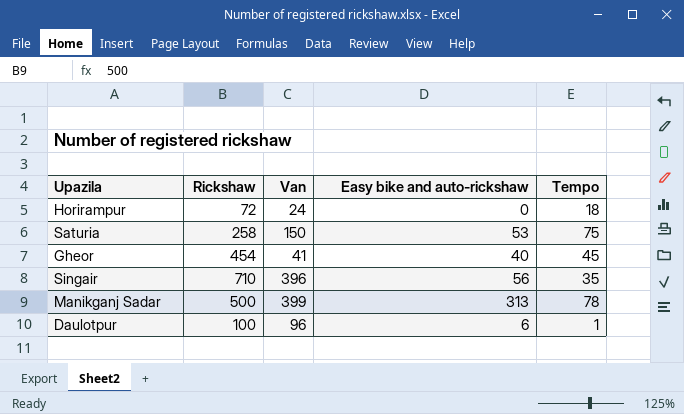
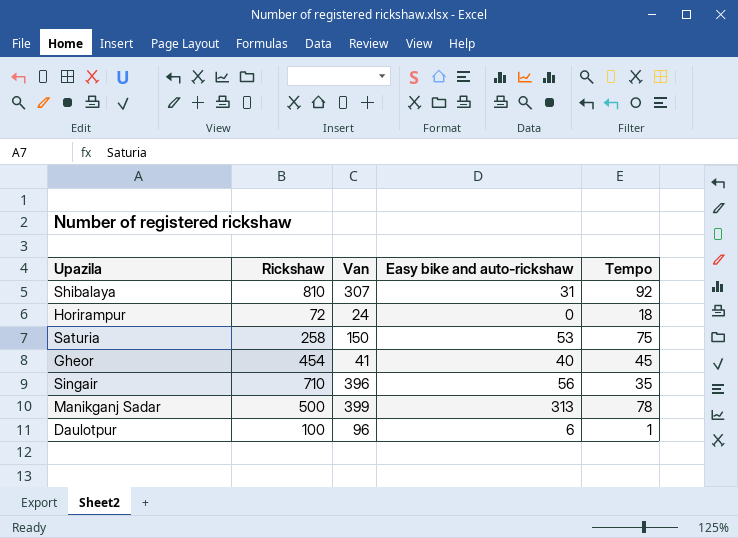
row Shibalaya: none -> 810 | 307 | 31 | 92

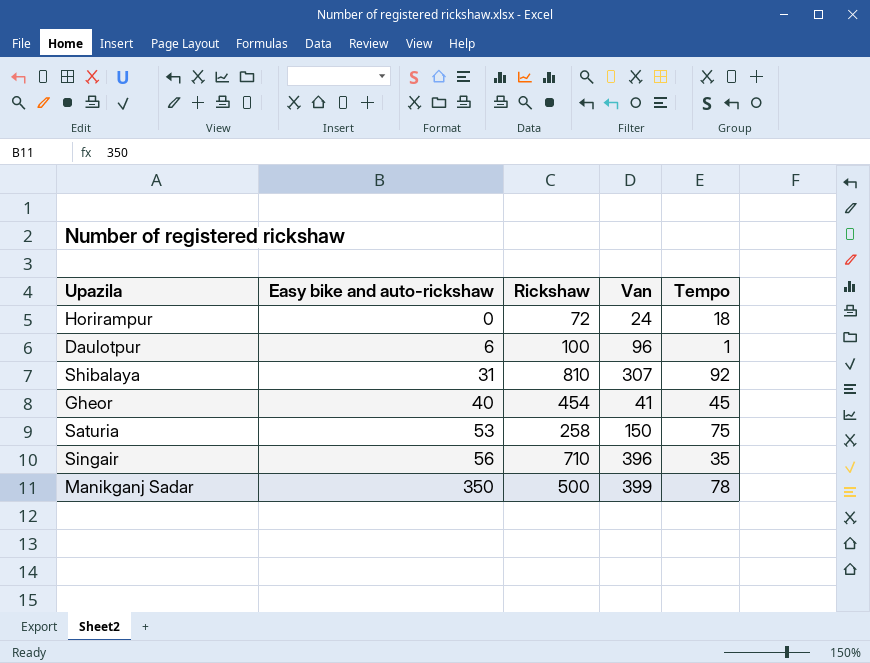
row order: none -> Easy bike and auto-rickshaw ascending
column Easy bike and auto-rickshaw | position: 4 -> 2
Manikganj Sadar | Easy bike and auto-rickshaw: 313 -> 350

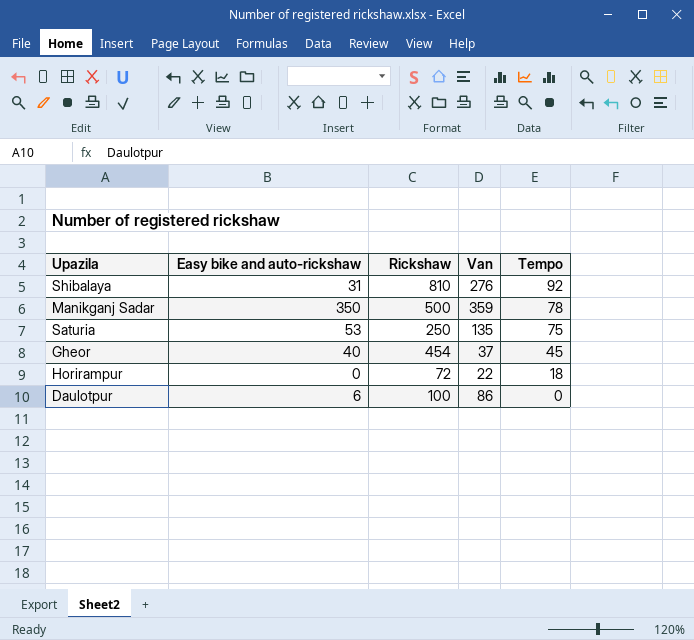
row order: Easy bike and auto-rickshaw ascending -> Tempo descending
row Singair: 56 | 710 | 396 | 35 -> none
Shibalaya | Van: 307 -> 276
Manikganj Sadar | Van: 399 -> 359
Saturia | Rickshaw: 258 -> 250
Saturia | Van: 150 -> 135
Gheor | Van: 41 -> 37
Horirampur | Van: 24 -> 22
Daulotpur | Van: 96 -> 86
Daulotpur | Tempo: 1 -> 0

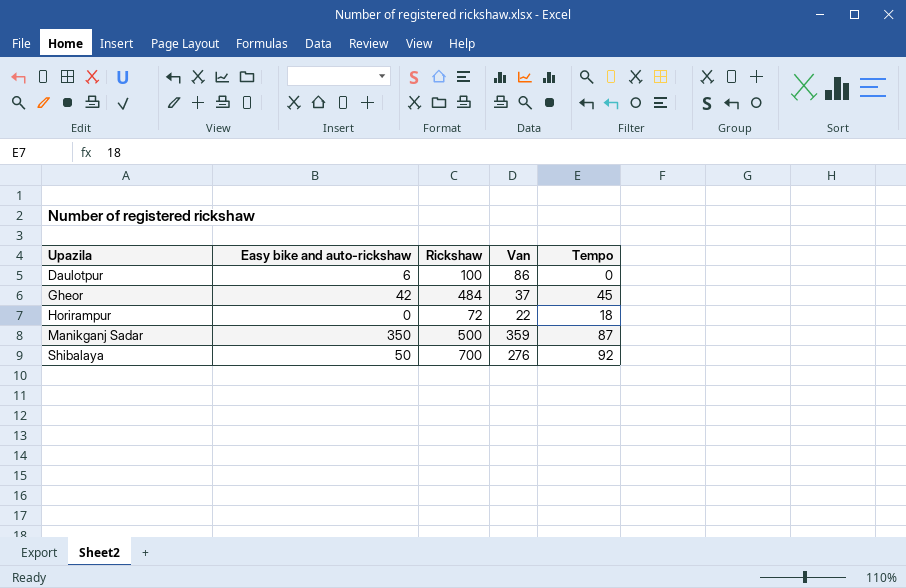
row order: Tempo descending -> Upazila ascending
row Saturia: 53 | 250 | 135 | 75 -> none
Gheor | Easy bike and auto-rickshaw: 40 -> 42
Gheor | Rickshaw: 454 -> 484
Manikganj Sadar | Tempo: 78 -> 87
Shibalaya | Easy bike and auto-rickshaw: 31 -> 50
Shibalaya | Rickshaw: 810 -> 700

